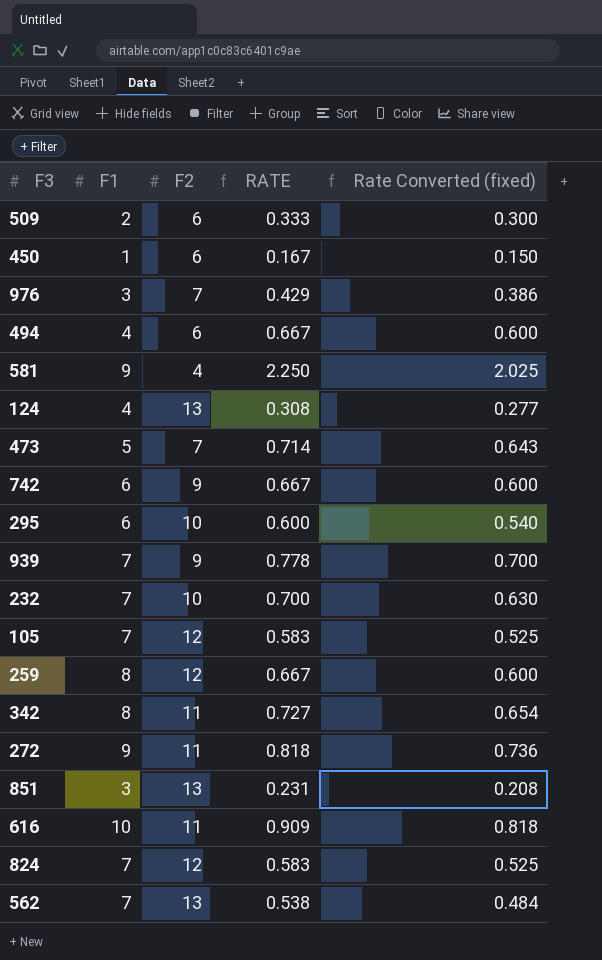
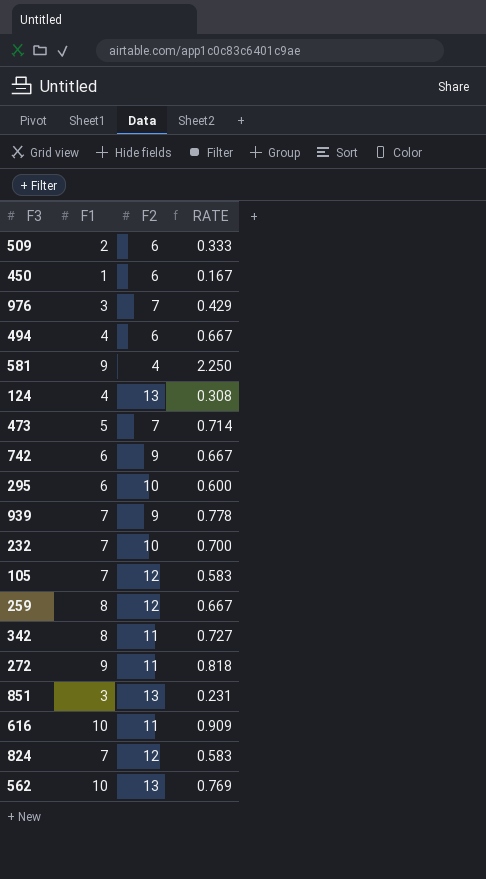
column Rate Converted (fixed) | formula: [RATE] * 0.9 -> none
562 | F1: 7 -> 10
562 | RATE: 0.538 -> 0.769

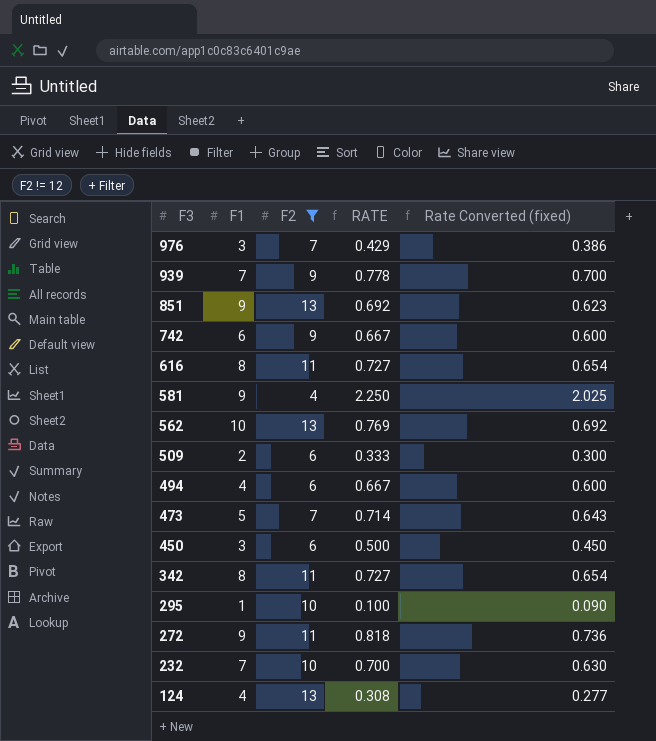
filter: none -> F2 != 12
row order: none -> F3 descending
column Rate Converted (fixed) | formula: none -> [RATE] * 0.9
851 | F1: 3 -> 9
851 | RATE: 0.231 -> 0.692
616 | F1: 10 -> 8
616 | RATE: 0.909 -> 0.727
450 | F1: 1 -> 3
450 | RATE: 0.167 -> 0.500
295 | F1: 6 -> 1
295 | RATE: 0.600 -> 0.100

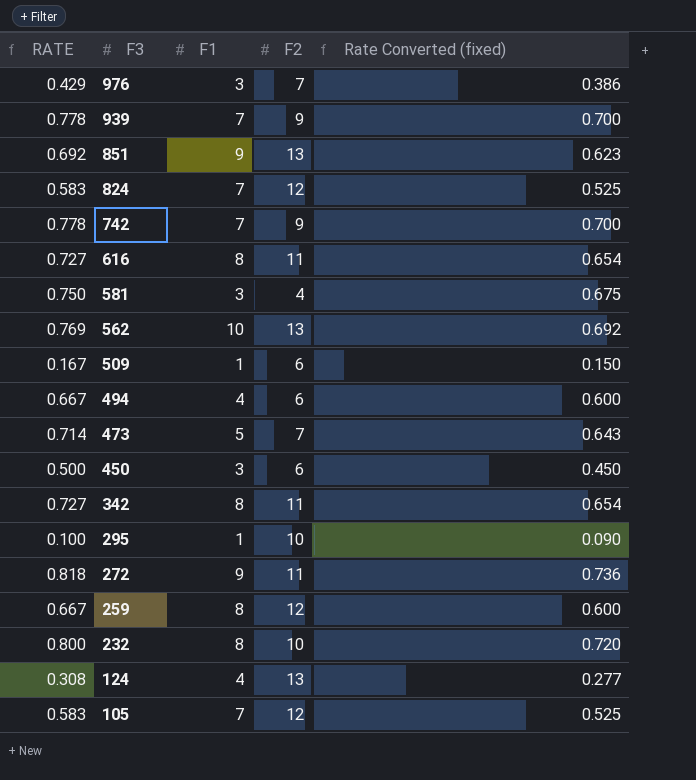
filter: F2 != 12 -> none
column RATE | position: 4 -> 1
742 | RATE: 0.667 -> 0.778
742 | F1: 6 -> 7
742 | Rate Converted (fixed): 0.600 -> 0.700
581 | RATE: 2.250 -> 0.750
581 | F1: 9 -> 3
581 | Rate Converted (fixed): 2.025 -> 0.675
509 | RATE: 0.333 -> 0.167
509 | F1: 2 -> 1
509 | Rate Converted (fixed): 0.300 -> 0.150
232 | RATE: 0.700 -> 0.800
232 | F1: 7 -> 8
232 | Rate Converted (fixed): 0.630 -> 0.720

